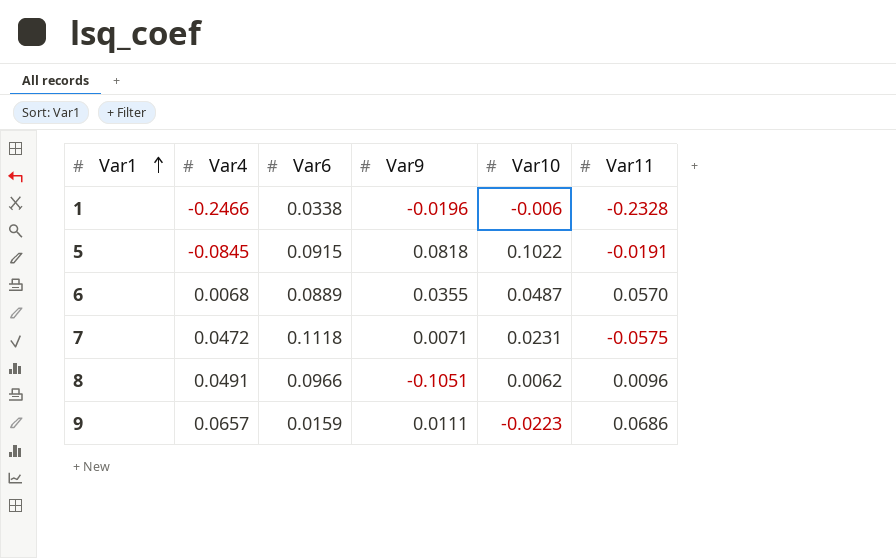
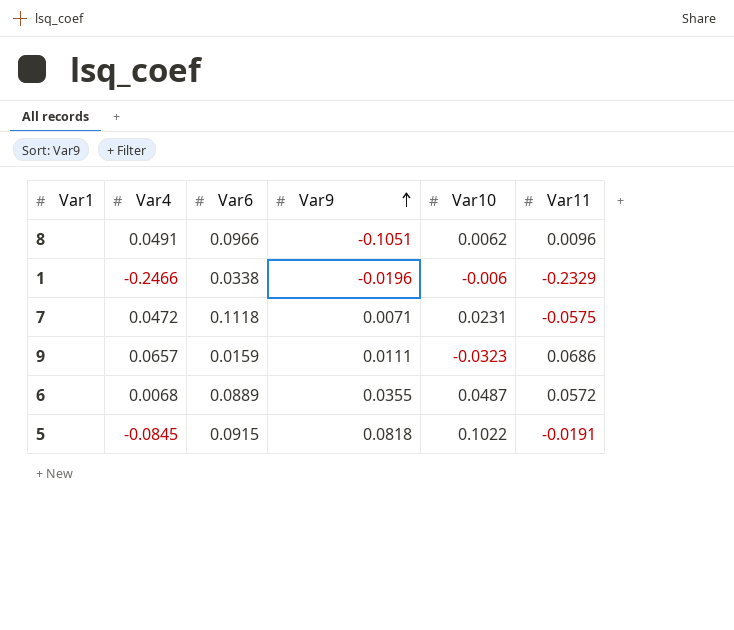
row order: Var1 ascending -> Var9 ascending
1 | Var11: -0.2328 -> -0.2329
9 | Var10: -0.0223 -> -0.0323
6 | Var11: 0.0570 -> 0.0572

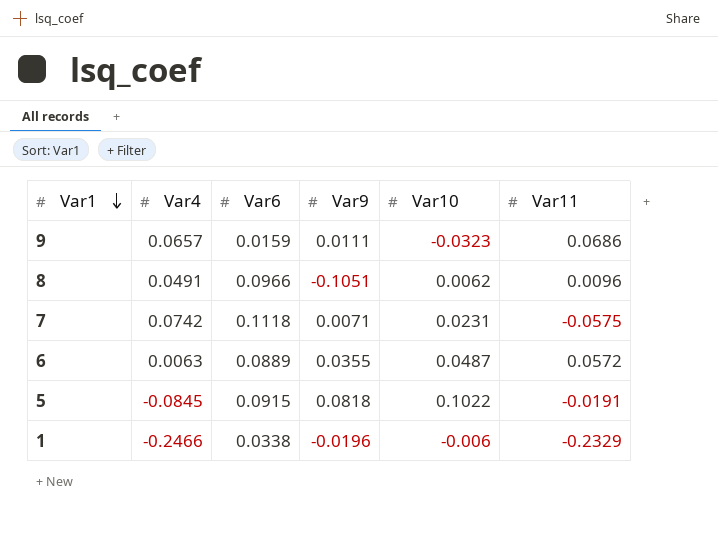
row order: Var9 ascending -> Var1 descending
7 | Var4: 0.0472 -> 0.0742
6 | Var4: 0.0068 -> 0.0063

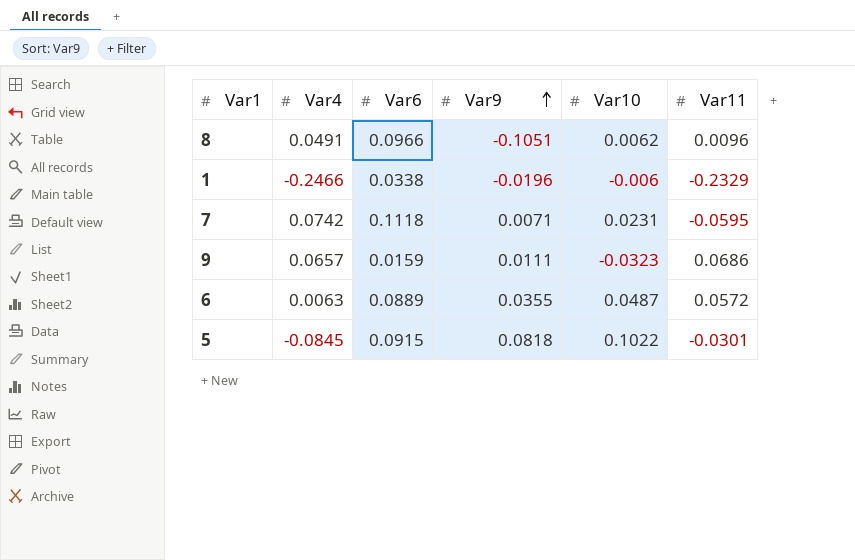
row order: Var1 descending -> Var9 ascending
7 | Var11: -0.0575 -> -0.0595
5 | Var11: -0.0191 -> -0.0301

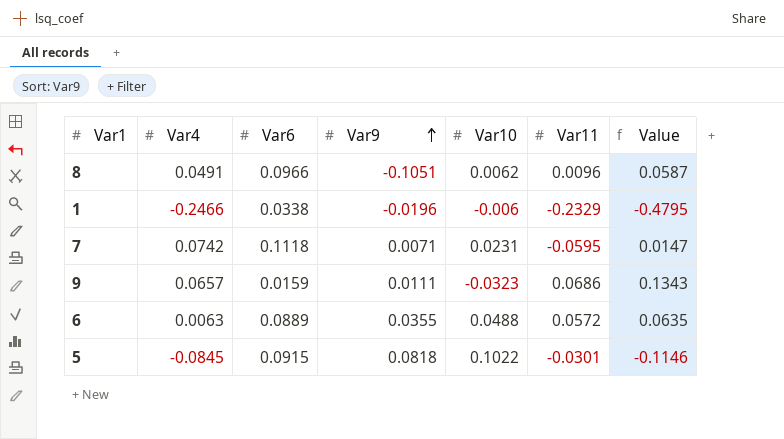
column Value | formula: none -> [Var4] + [Var11]
6 | Var10: 0.0487 -> 0.0488

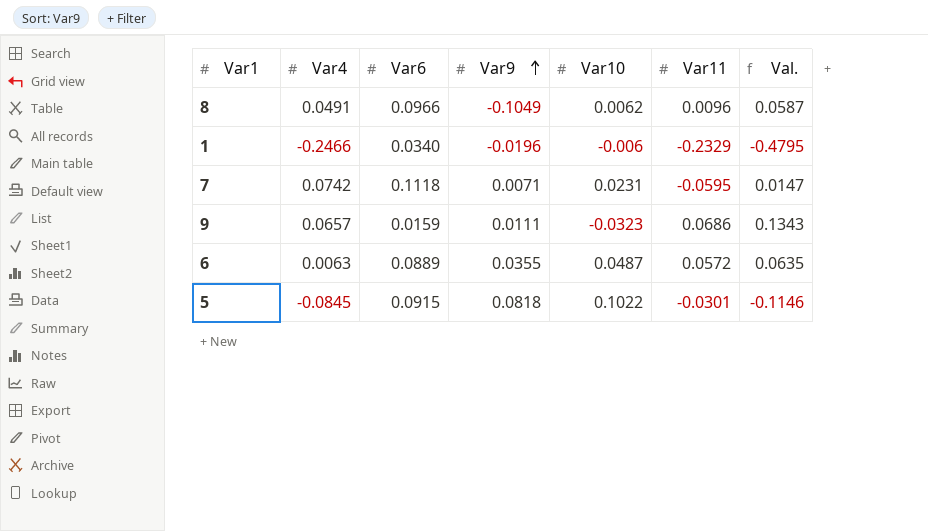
column name: Value -> Val.
8 | Var9: -0.1051 -> -0.1049
1 | Var6: 0.0338 -> 0.0340
6 | Var10: 0.0488 -> 0.0487

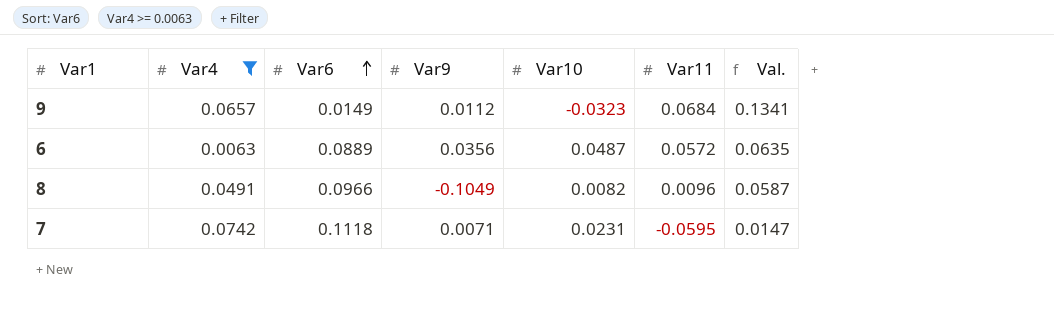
filter: none -> Var4 >= 0.0063
row order: Var9 ascending -> Var6 ascending
9 | Var6: 0.0159 -> 0.0149
9 | Var9: 0.0111 -> 0.0112
9 | Var11: 0.0686 -> 0.0684
9 | Val.: 0.1343 -> 0.1341
6 | Var9: 0.0355 -> 0.0356
8 | Var10: 0.0062 -> 0.0082

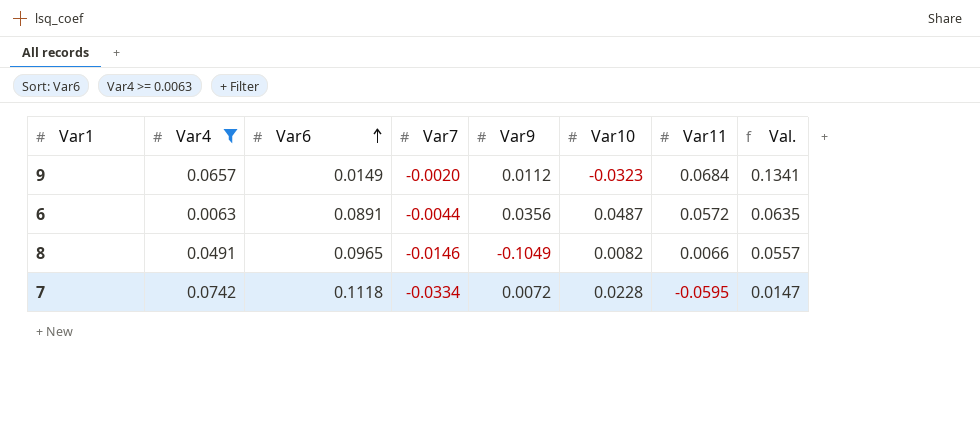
column Var7 | position: none -> 4
6 | Var6: 0.0889 -> 0.0891
8 | Var6: 0.0966 -> 0.0965
8 | Var11: 0.0096 -> 0.0066
8 | Val.: 0.0587 -> 0.0557
7 | Var9: 0.0071 -> 0.0072
7 | Var10: 0.0231 -> 0.0228

